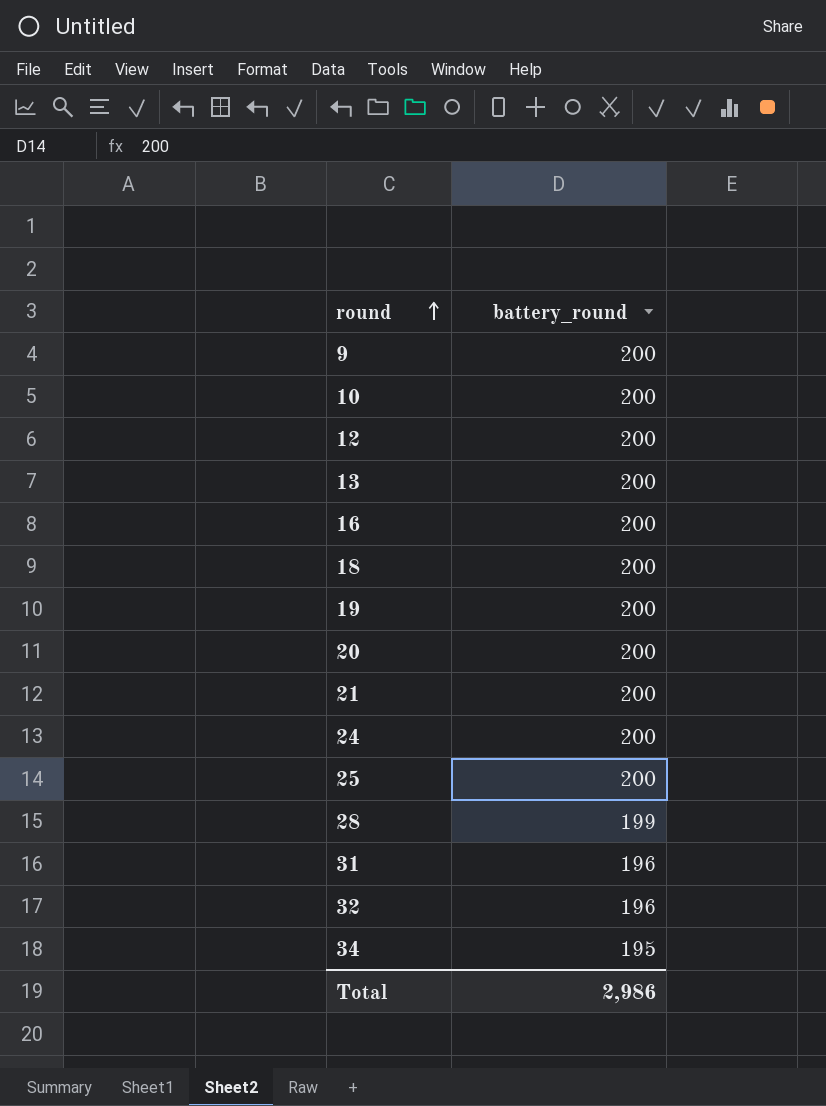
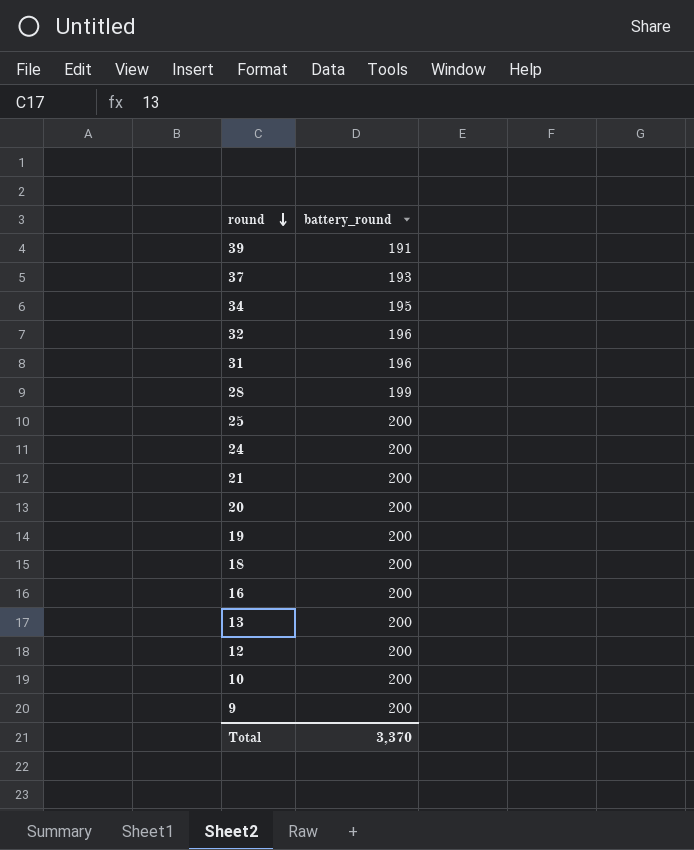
row order: round ascending -> round descending
row 39: none -> 191
row 37: none -> 193
Total | battery_round: 2,986 -> 3,370

